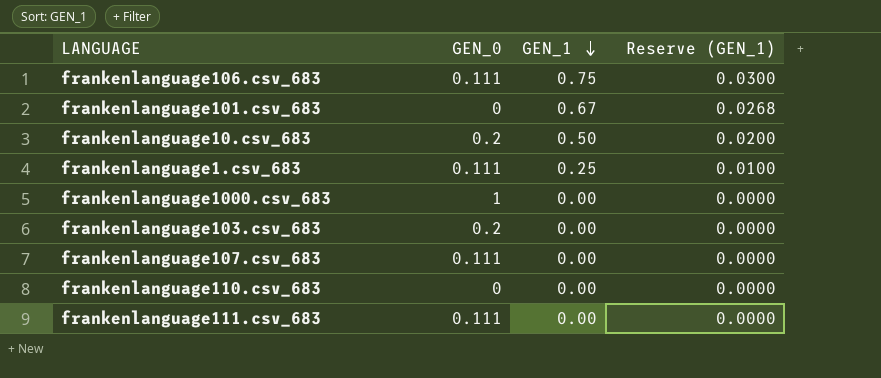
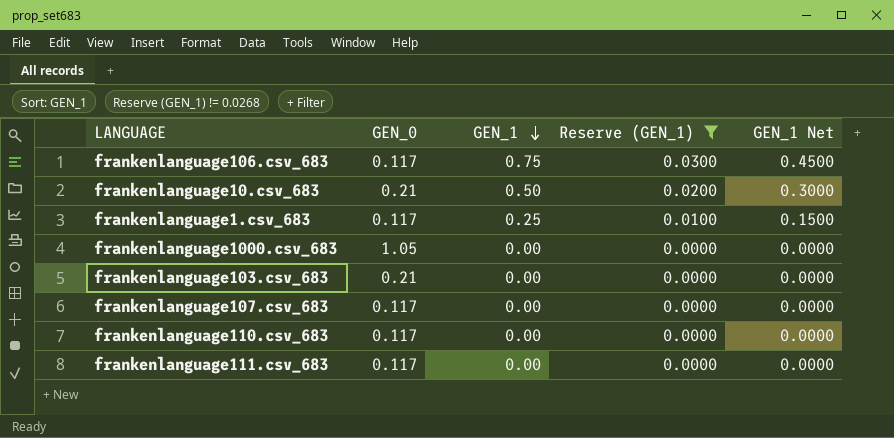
filter: none -> Reserve (GEN_1) != 0.0268
column GEN_1 Net | formula: none -> [GEN_1] * 0.6
frankenlanguage106.csv_683 | GEN_0: 0.111 -> 0.117
frankenlanguage10.csv_683 | GEN_0: 0.2 -> 0.21
frankenlanguage1.csv_683 | GEN_0: 0.111 -> 0.117
frankenlanguage1000.csv_683 | GEN_0: 1 -> 1.05
frankenlanguage103.csv_683 | GEN_0: 0.2 -> 0.21
frankenlanguage107.csv_683 | GEN_0: 0.111 -> 0.117
frankenlanguage110.csv_683 | GEN_0: 0 -> 0.117
frankenlanguage111.csv_683 | GEN_0: 0.111 -> 0.117

